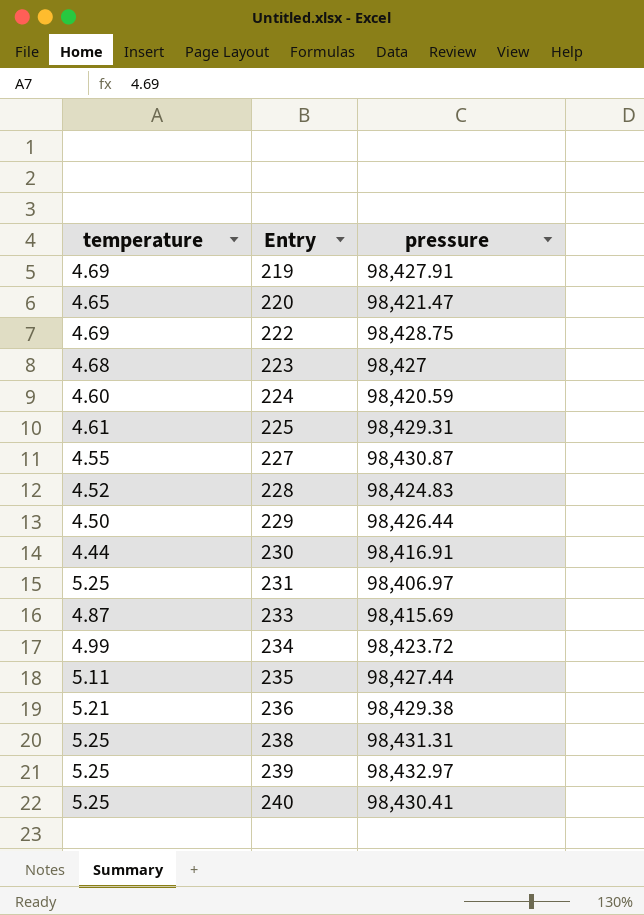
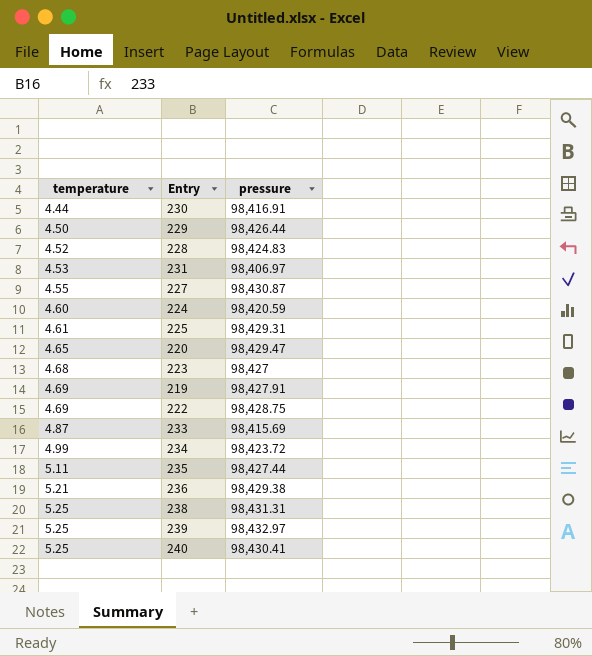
row order: Entry ascending -> temperature ascending
231 | temperature: 5.25 -> 4.53
220 | pressure: 98,421.47 -> 98,429.47

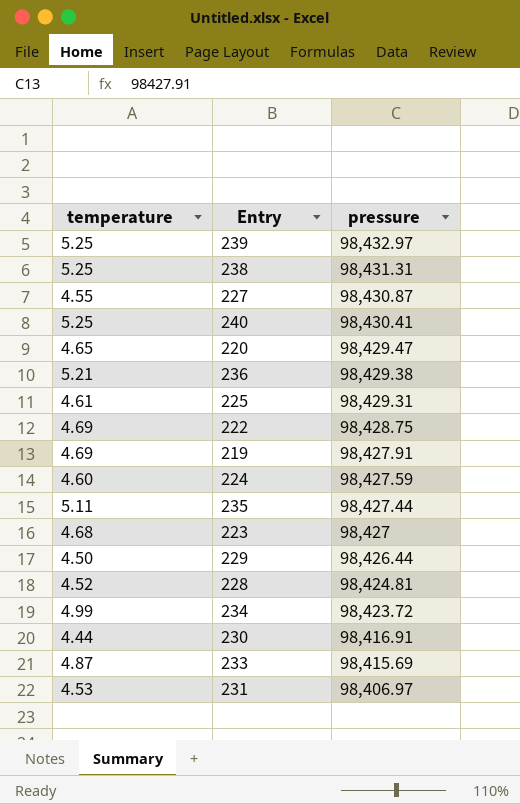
row order: temperature ascending -> pressure descending
224 | pressure: 98,420.59 -> 98,427.59
228 | pressure: 98,424.83 -> 98,424.81

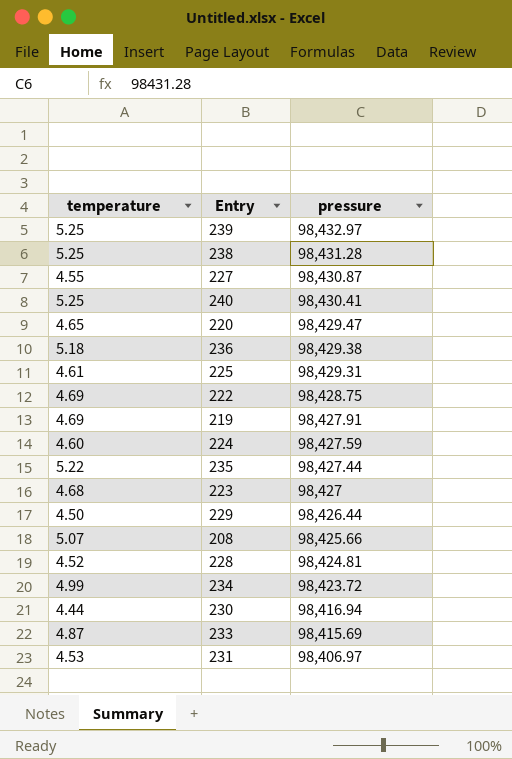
238 | pressure: 98,431.31 -> 98,431.28
236 | temperature: 5.21 -> 5.18
235 | temperature: 5.11 -> 5.22
row 208: none -> 5.07 | 98,425.66
230 | pressure: 98,416.91 -> 98,416.94

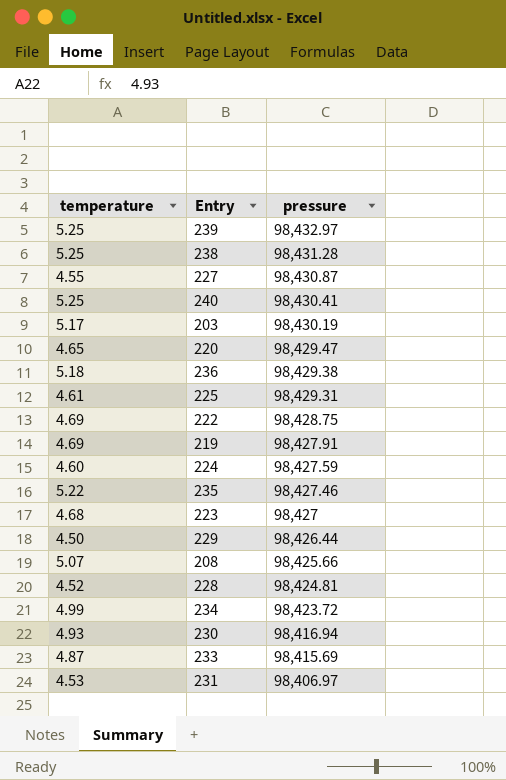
row 203: none -> 5.17 | 98,430.19
235 | pressure: 98,427.44 -> 98,427.46
230 | temperature: 4.44 -> 4.93

